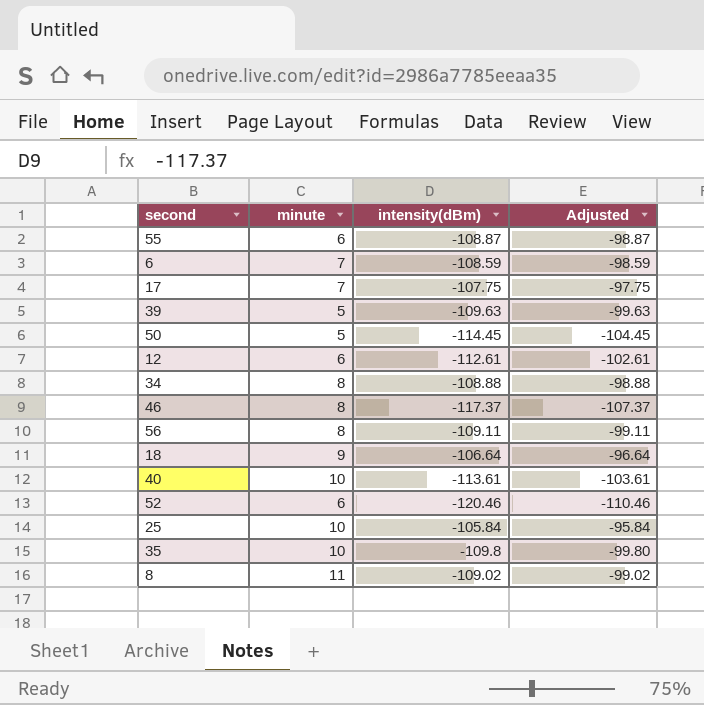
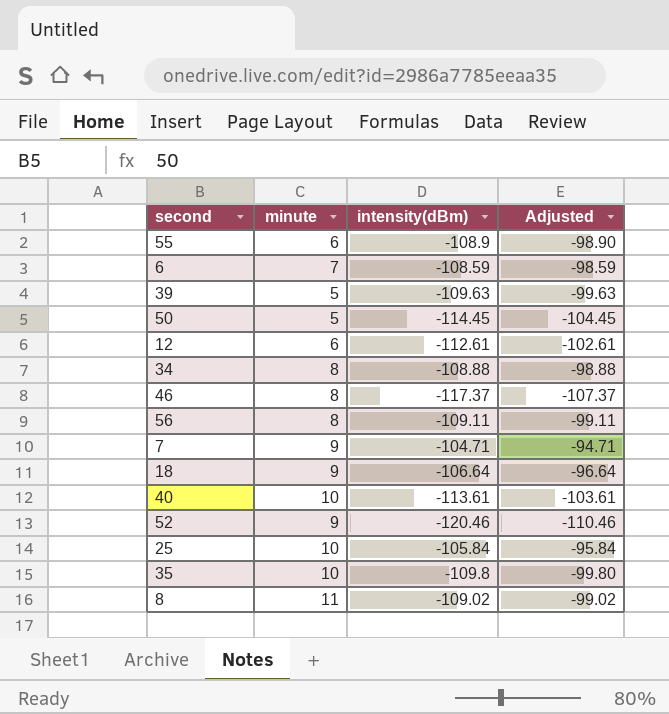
row 17: 7 | -107.75 | -97.75 -> none
55 | intensity(dBm): -108.87 -> -108.9
55 | Adjusted: -98.87 -> -98.90
row 7: none -> 9 | -104.71 | -94.71
52 | minute: 6 -> 9

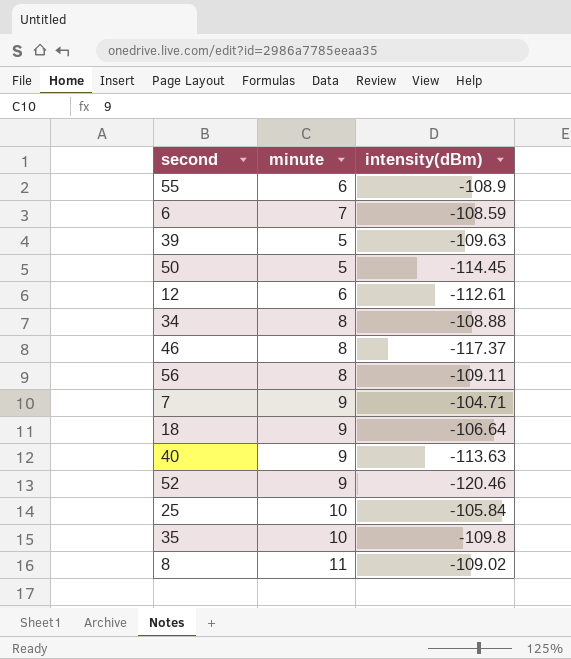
column Adjusted | formula: [intensity(dBm)] + 10 -> none
40 | minute: 10 -> 9
40 | intensity(dBm): -113.61 -> -113.63

